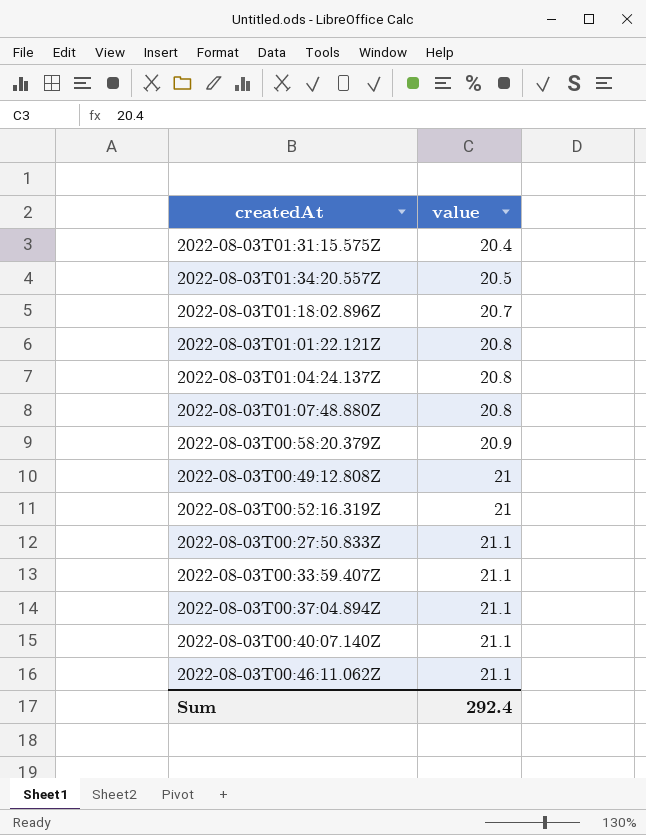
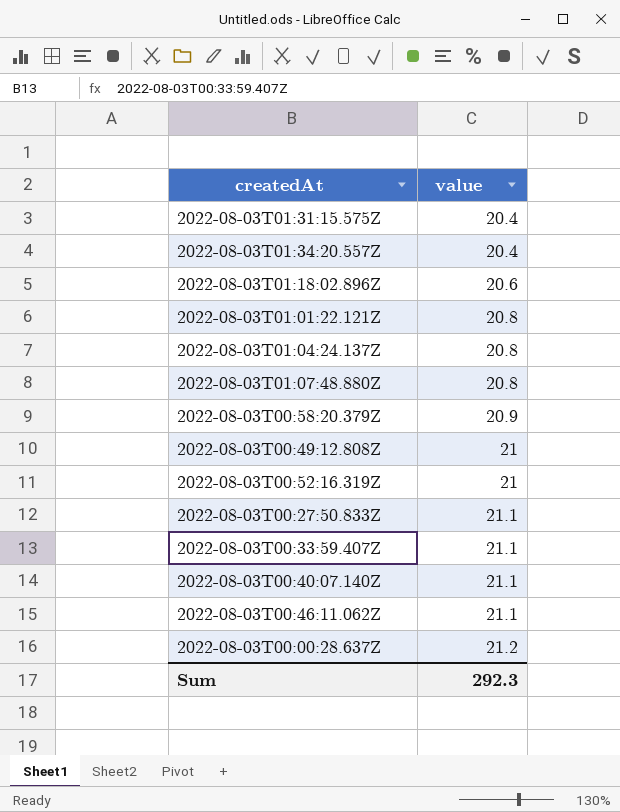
row 2022-08-03T00:37:04.894Z: 21.1 -> none
2022-08-03T01:34:20.557Z | value: 20.5 -> 20.4
2022-08-03T01:18:02.896Z | value: 20.7 -> 20.6
row 2022-08-03T00:00:28.637Z: none -> 21.2
Sum | value: 292.4 -> 292.3

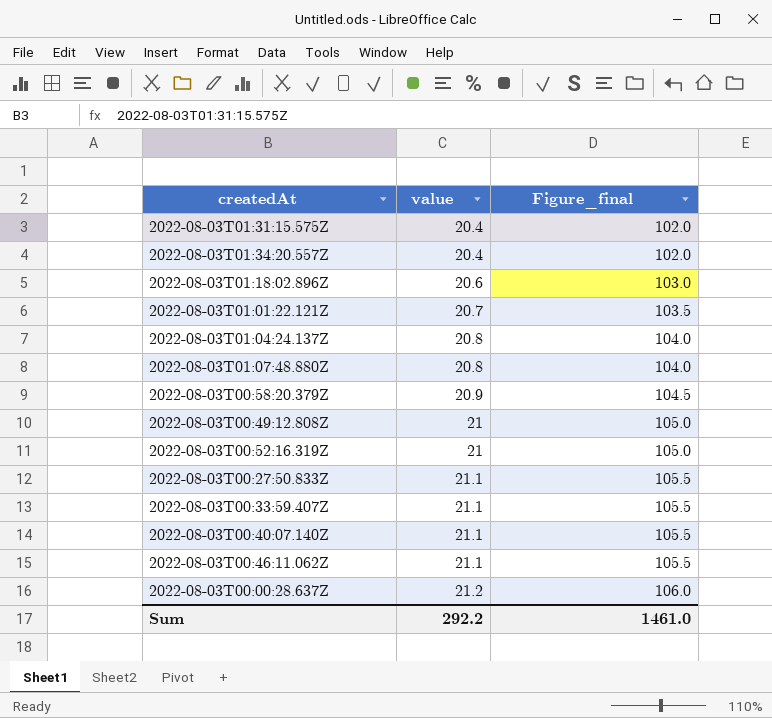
column Figure_final | formula: none -> [value] * 5
2022-08-03T01:01:22.121Z | value: 20.8 -> 20.7
Sum | value: 292.3 -> 292.2

